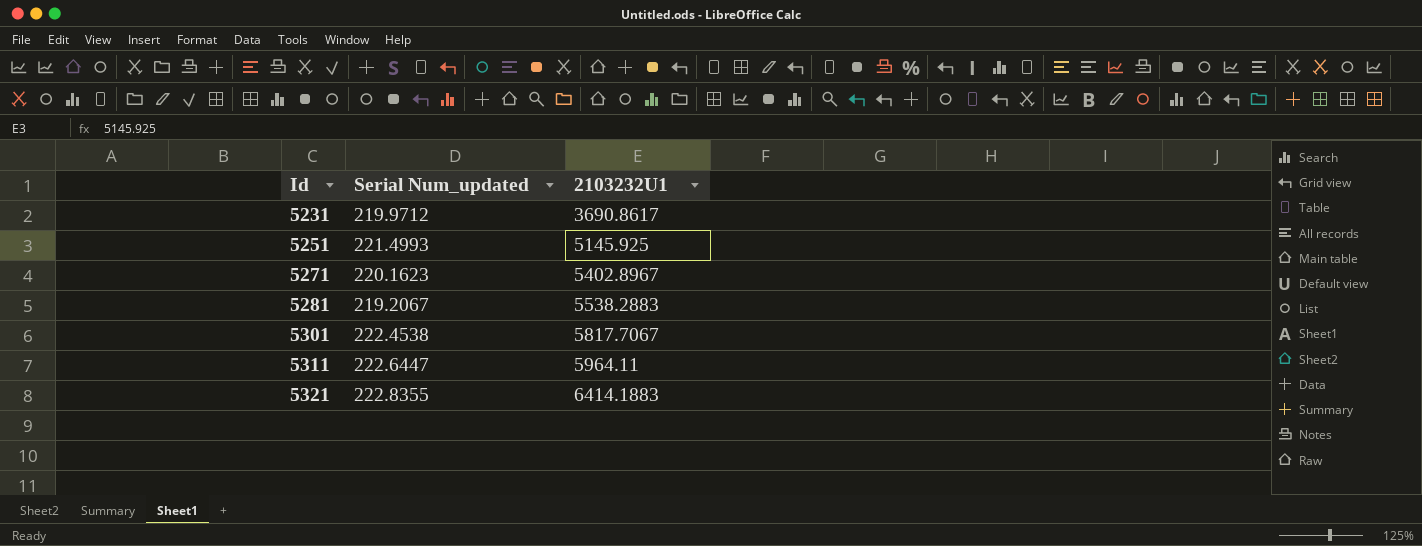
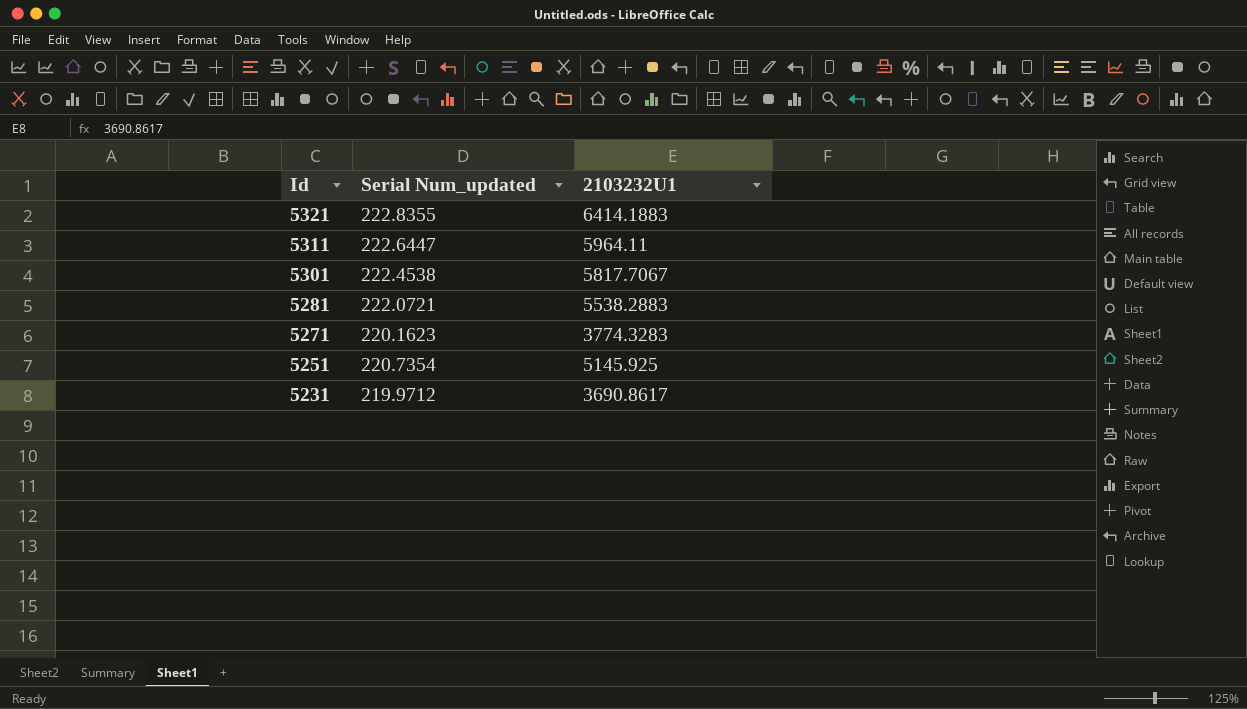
row order: Id ascending -> Id descending
5281 | Serial Num_updated: 219.2067 -> 222.0721
5271 | 2103232U1: 5402.8967 -> 3774.3283
5251 | Serial Num_updated: 221.4993 -> 220.7354

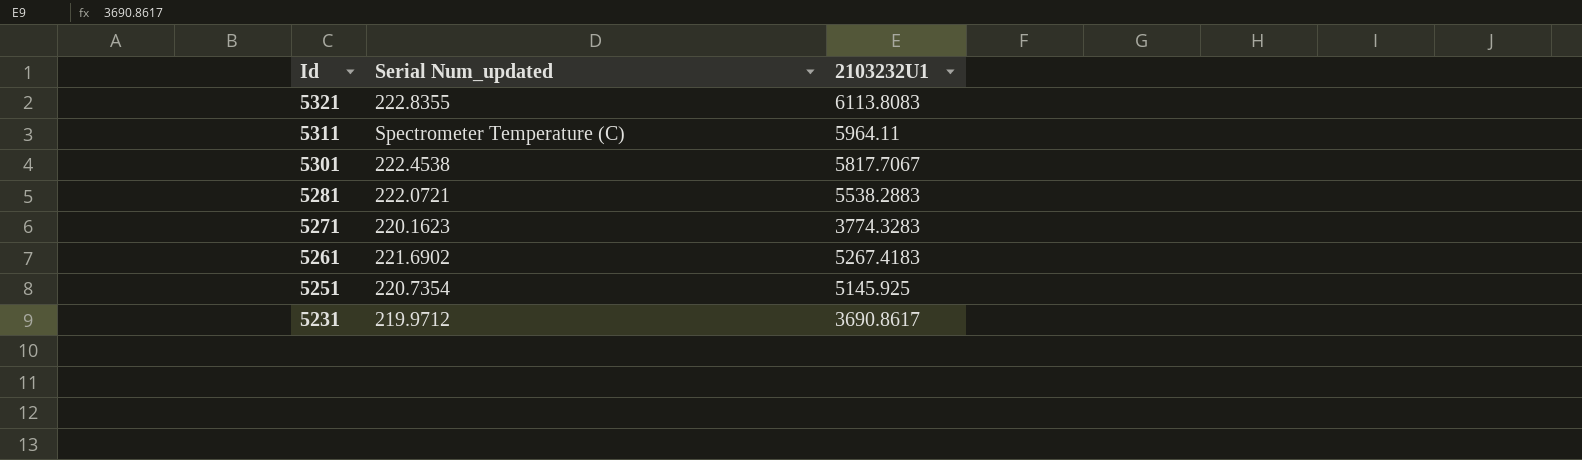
5321 | 2103232U1: 6414.1883 -> 6113.8083
5311 | Serial Num_updated: 222.6447 -> Spectrometer Temperature (C)
row 5261: none -> 221.6902 | 5267.4183

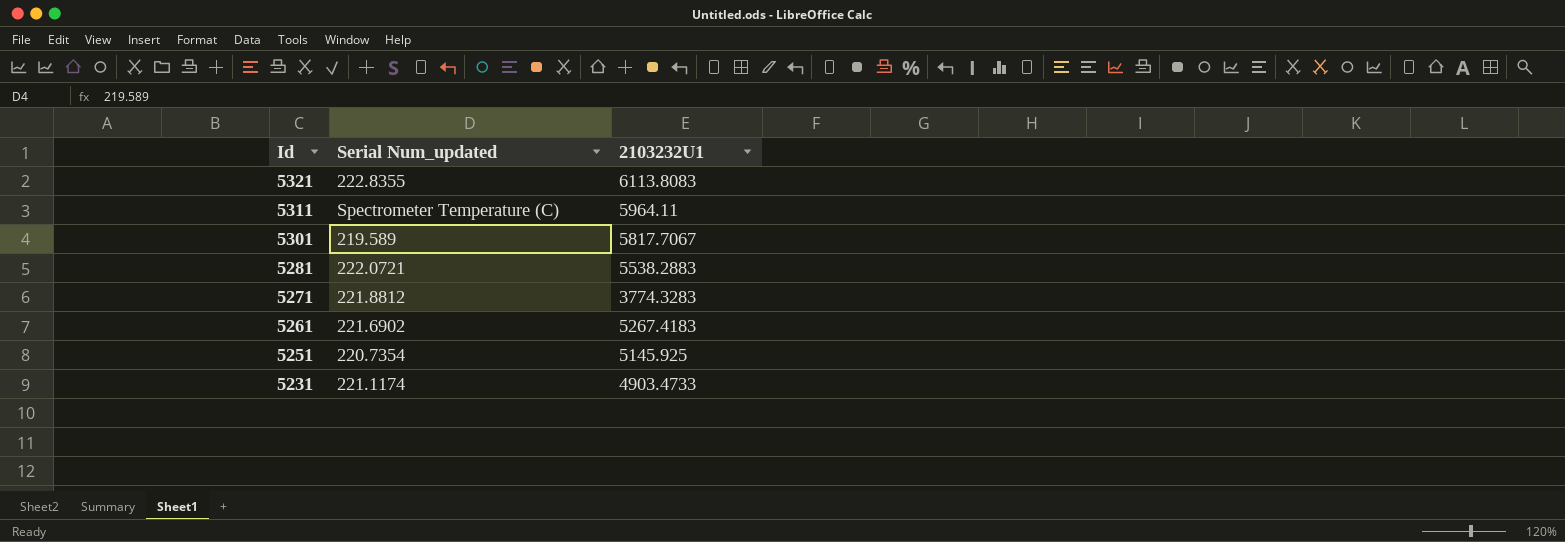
5301 | Serial Num_updated: 222.4538 -> 219.589
5271 | Serial Num_updated: 220.1623 -> 221.8812
5231 | Serial Num_updated: 219.9712 -> 221.1174
5231 | 2103232U1: 3690.8617 -> 4903.4733

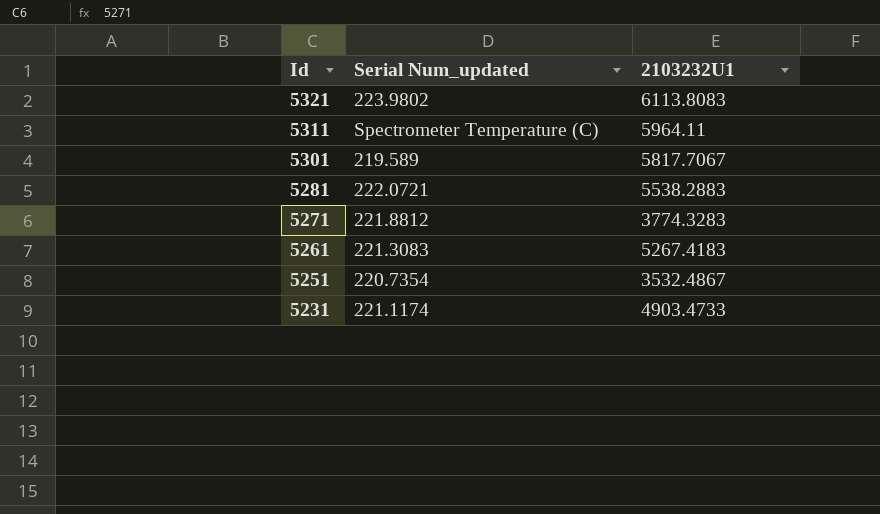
5321 | Serial Num_updated: 222.8355 -> 223.9802
5261 | Serial Num_updated: 221.6902 -> 221.3083
5251 | 2103232U1: 5145.925 -> 3532.4867

